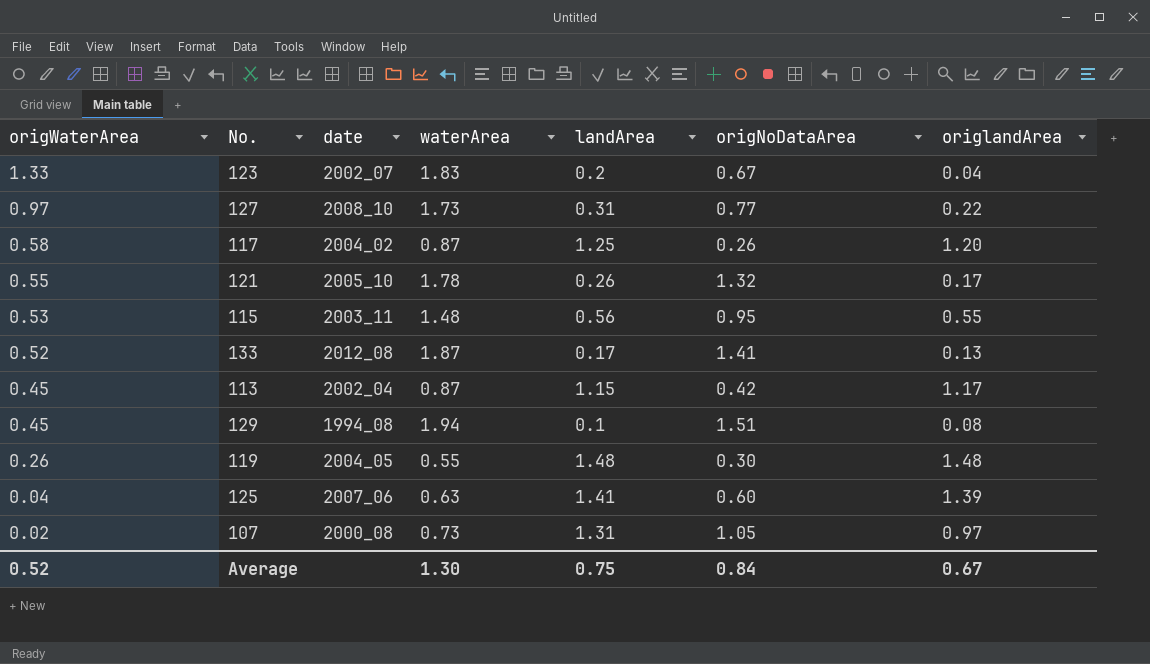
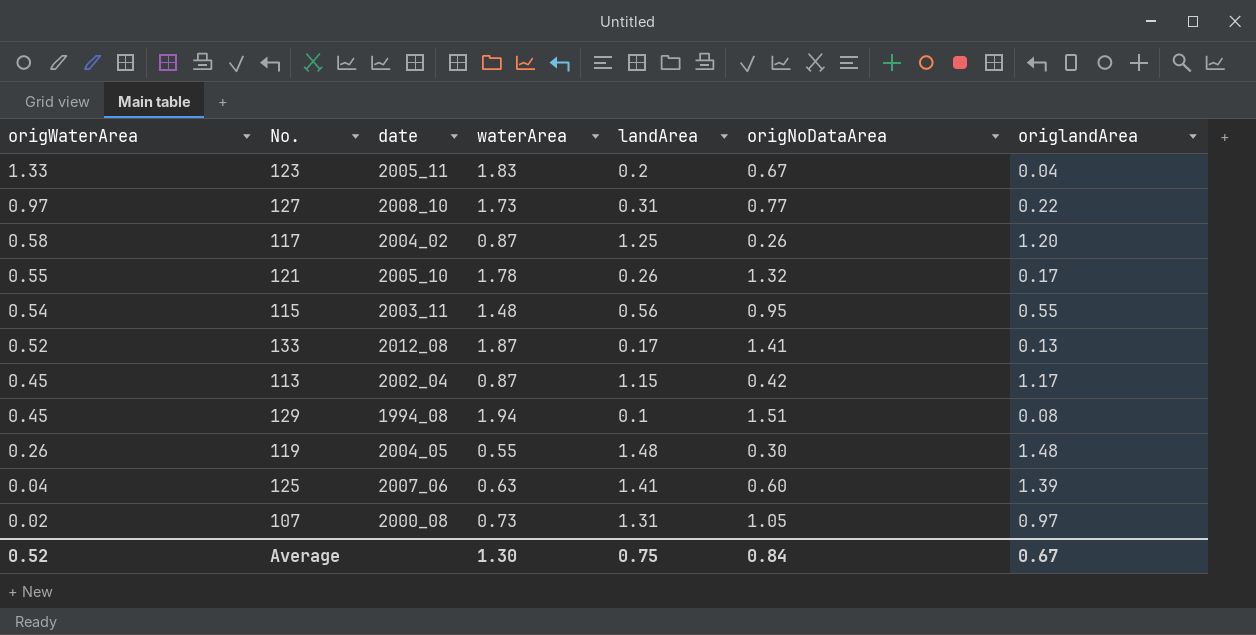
123 | date: 2002_07 -> 2005_11
115 | origWaterArea: 0.53 -> 0.54

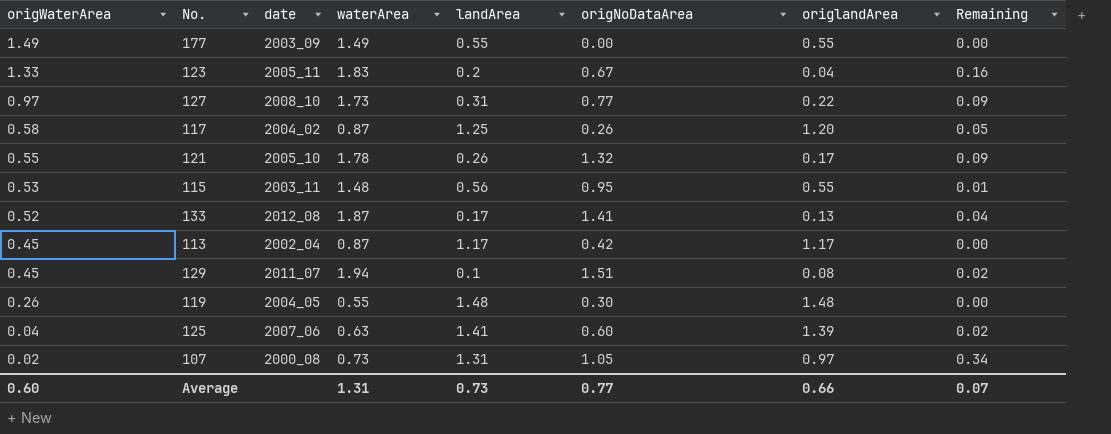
column Remaining | formula: none -> [landArea] - [origlandArea]
row 177: none -> 1.49 | 2003_09 | 1.49 | 0.55 | 0.00 | 0.55 | 0.00
115 | origWaterArea: 0.54 -> 0.53
113 | landArea: 1.15 -> 1.17
129 | date: 1994_08 -> 2011_07
Average | origWaterArea: 0.52 -> 0.60
Average | waterArea: 1.30 -> 1.31
Average | landArea: 0.75 -> 0.73
Average | origNoDataArea: 0.84 -> 0.77
Average | origlandArea: 0.67 -> 0.66

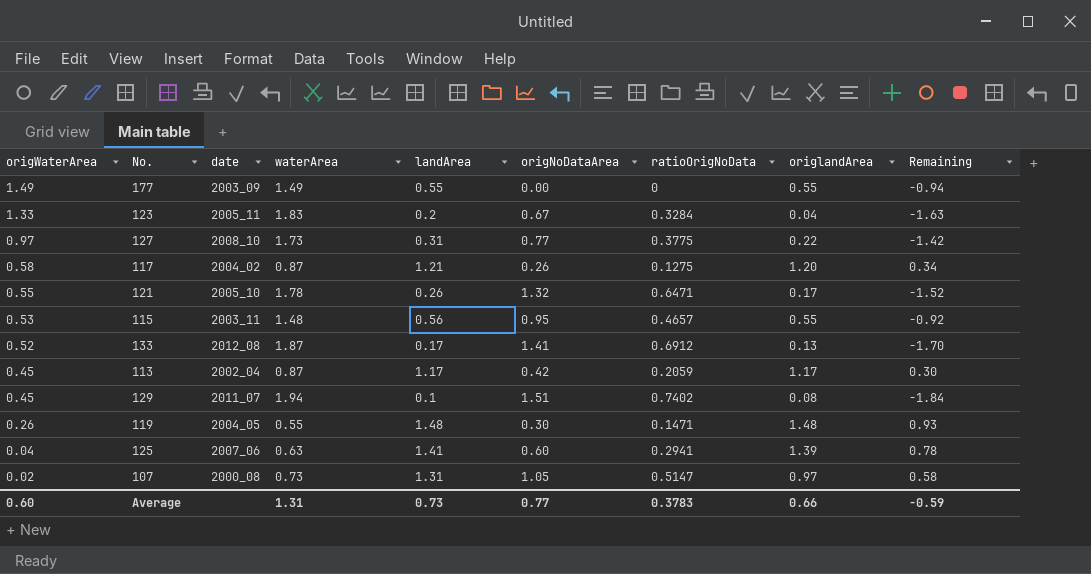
column ratioOrigNoData | position: none -> 7
column Remaining | formula: [landArea] - [origlandArea] -> [landArea] - [waterArea]
117 | landArea: 1.25 -> 1.21
Average | Remaining: 0.07 -> -0.59

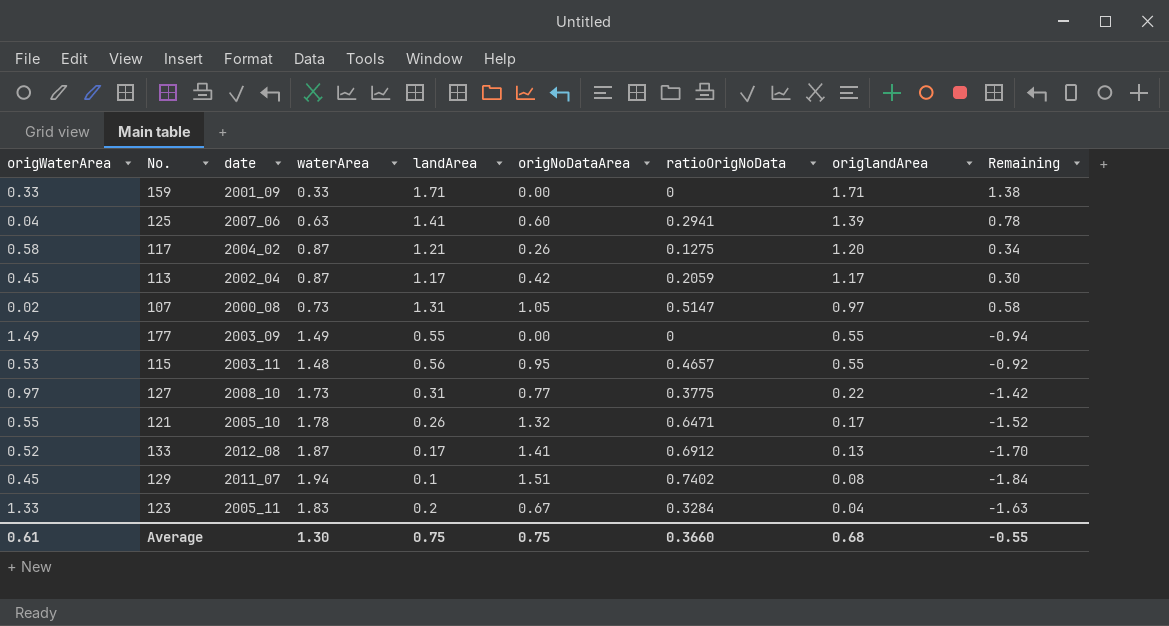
row order: origWaterArea descending -> origlandArea descending
row 119: 0.26 | 2004_05 | 0.55 | 1.48 | 0.30 | 0.1471 | 1.48 | 0.93 -> none
row 159: none -> 0.33 | 2001_09 | 0.33 | 1.71 | 0.00 | 0 | 1.71 | 1.38
Average | origWaterArea: 0.60 -> 0.61
Average | waterArea: 1.31 -> 1.30
Average | landArea: 0.73 -> 0.75
Average | origNoDataArea: 0.77 -> 0.75
Average | ratioOrigNoData: 0.3783 -> 0.3660
Average | origlandArea: 0.66 -> 0.68
Average | Remaining: -0.59 -> -0.55

